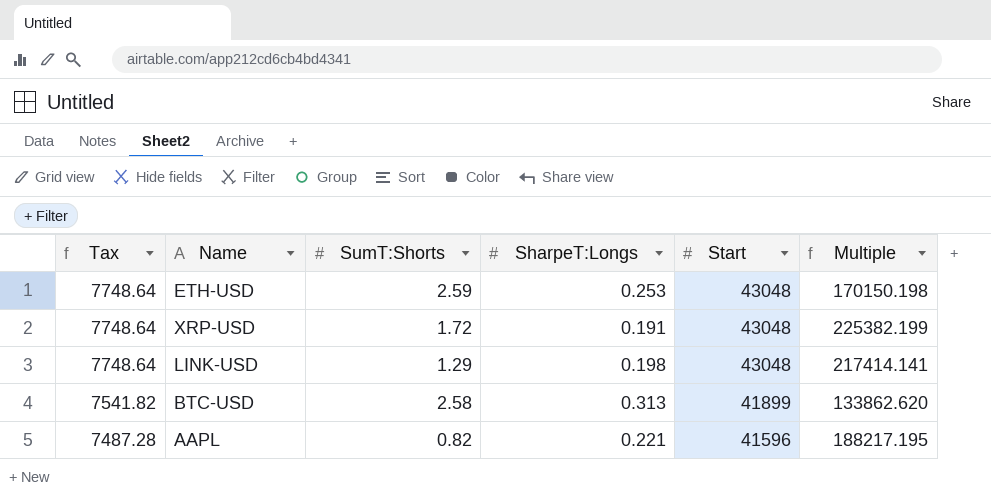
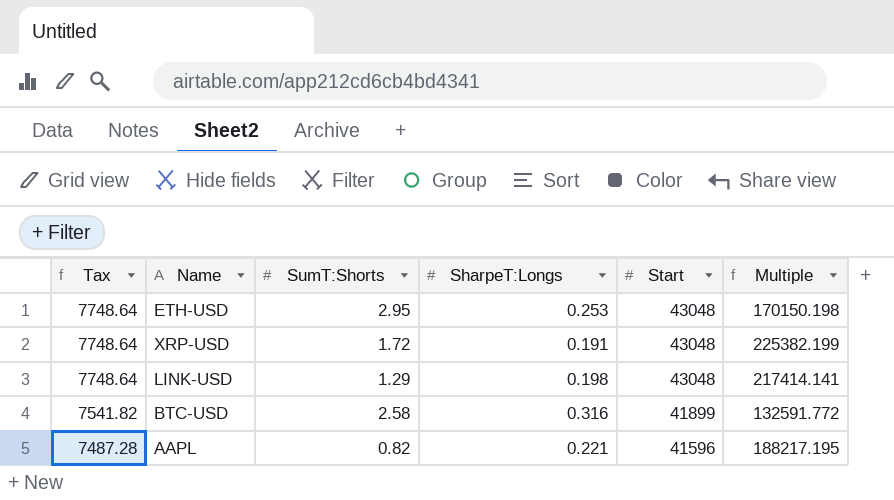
ETH-USD | SumT:Shorts: 2.59 -> 2.95
BTC-USD | SharpeT:Longs: 0.313 -> 0.316
BTC-USD | Multiple: 133862.620 -> 132591.772

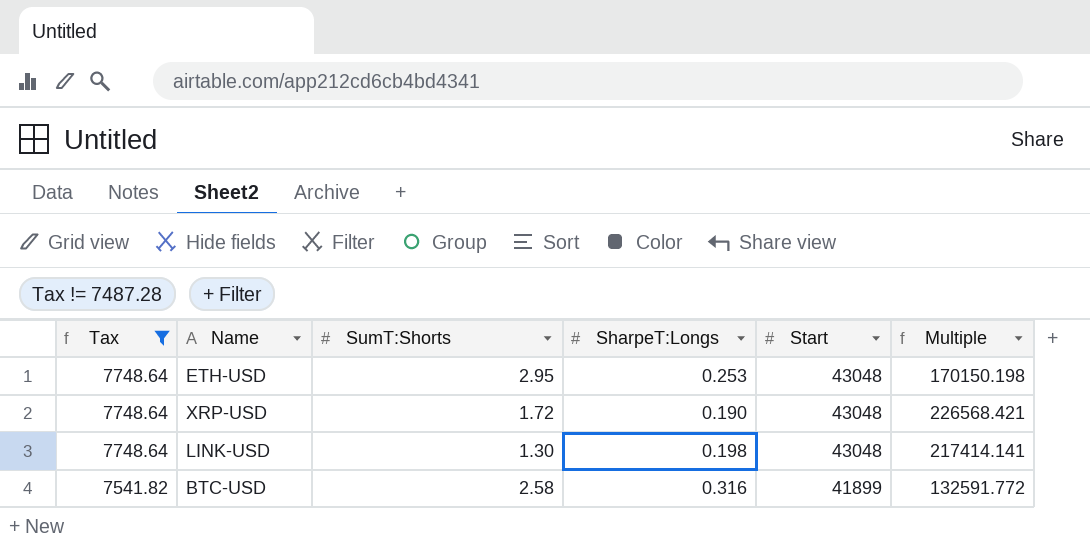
filter: none -> Tax != 7487.28
XRP-USD | SharpeT:Longs: 0.191 -> 0.190
XRP-USD | Multiple: 225382.199 -> 226568.421
LINK-USD | SumT:Shorts: 1.29 -> 1.30

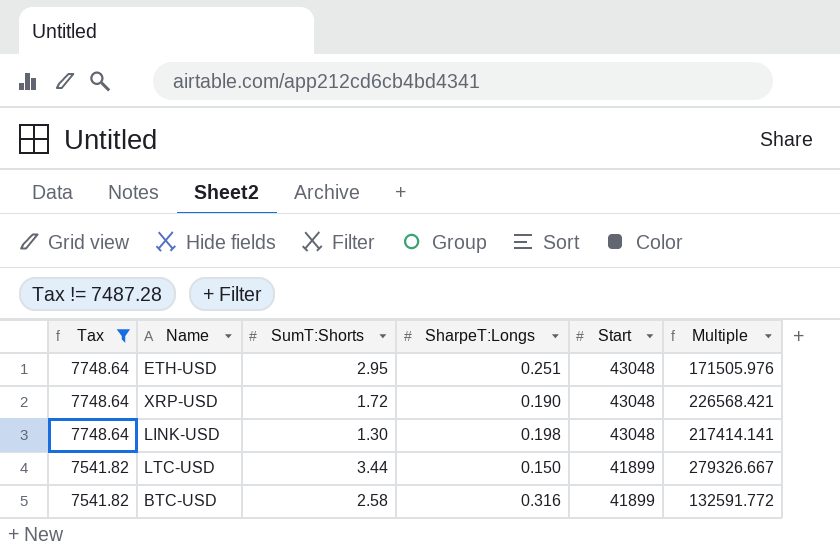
ETH-USD | SharpeT:Longs: 0.253 -> 0.251
ETH-USD | Multiple: 170150.198 -> 171505.976
row LTC-USD: none -> 7541.82 | 3.44 | 0.150 | 41899 | 279326.667

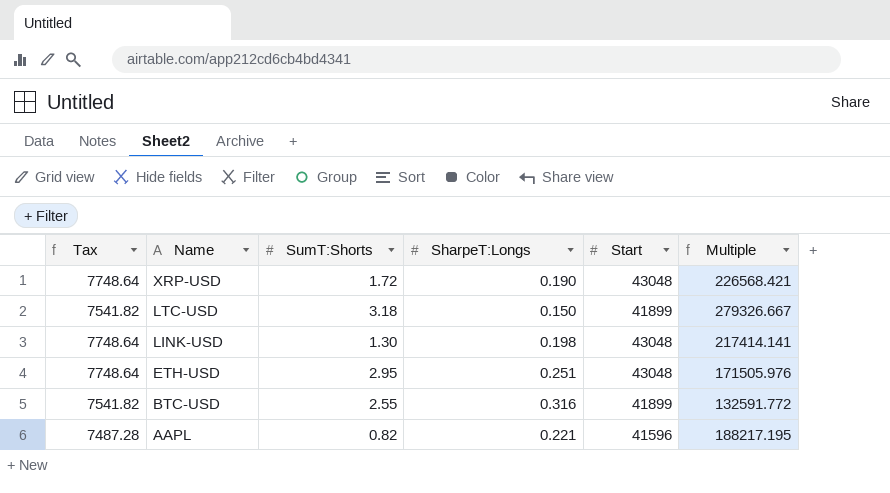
filter: Tax != 7487.28 -> none
row order: Tax descending -> Name descending
LTC-USD | SumT:Shorts: 3.44 -> 3.18
BTC-USD | SumT:Shorts: 2.58 -> 2.55

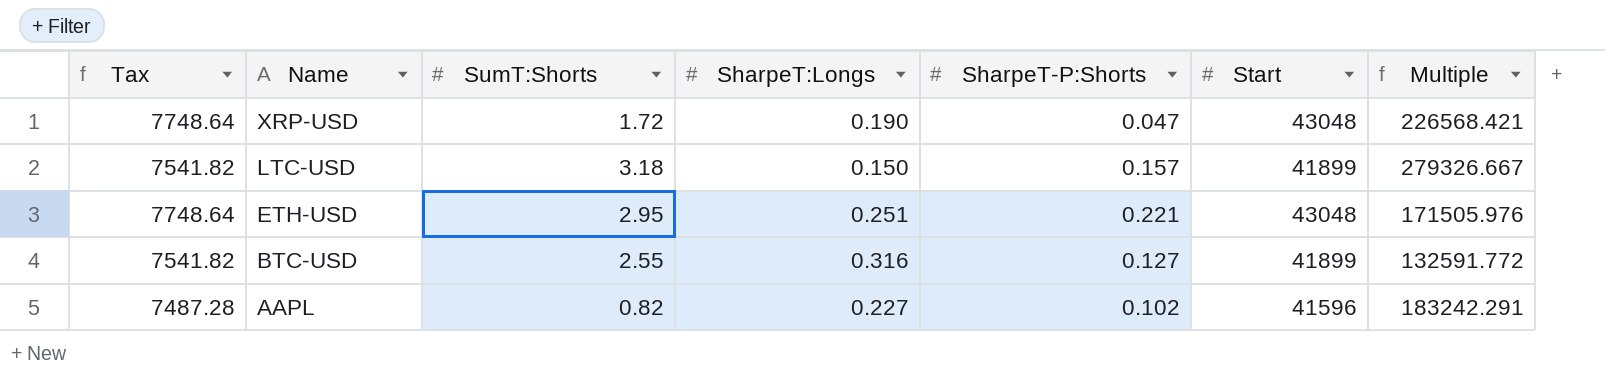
column SharpeT-P:Shorts | position: none -> 5
row LINK-USD: 7748.64 | 1.30 | 0.198 | 43048 | 217414.141 -> none
AAPL | SharpeT:Longs: 0.221 -> 0.227
AAPL | Multiple: 188217.195 -> 183242.291

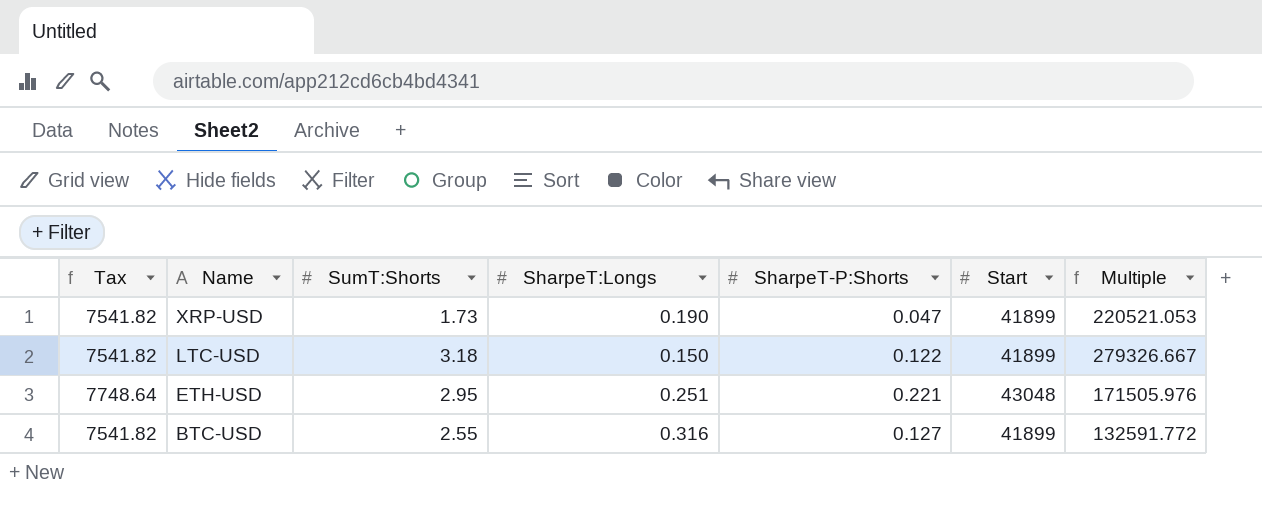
row AAPL: 7487.28 | 0.82 | 0.227 | 0.102 | 41596 | 183242.291 -> none
XRP-USD | Tax: 7748.64 -> 7541.82
XRP-USD | SumT:Shorts: 1.72 -> 1.73
XRP-USD | Start: 43048 -> 41899
XRP-USD | Multiple: 226568.421 -> 220521.053
LTC-USD | SharpeT-P:Shorts: 0.157 -> 0.122

